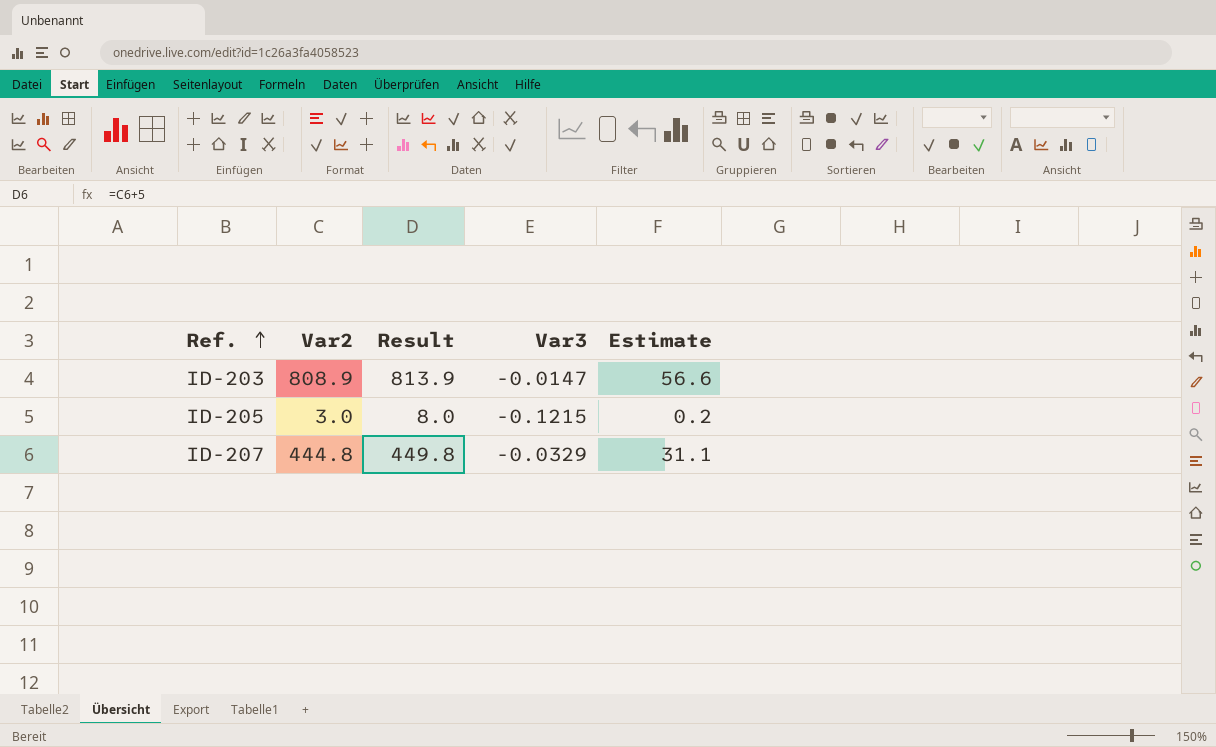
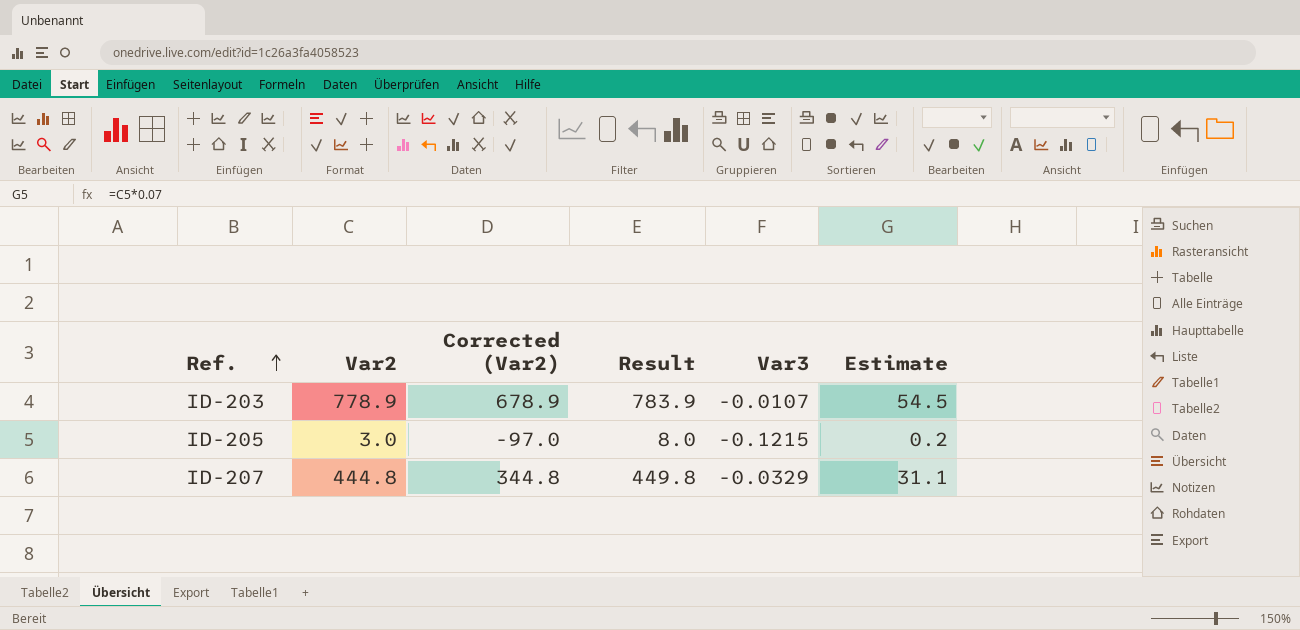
column Corrected (Var2) | formula: none -> [Var2] - 100
ID-203 | Var2: 808.9 -> 778.9
ID-203 | Result: 813.9 -> 783.9
ID-203 | Var3: -0.0147 -> -0.0107
ID-203 | Estimate: 56.6 -> 54.5

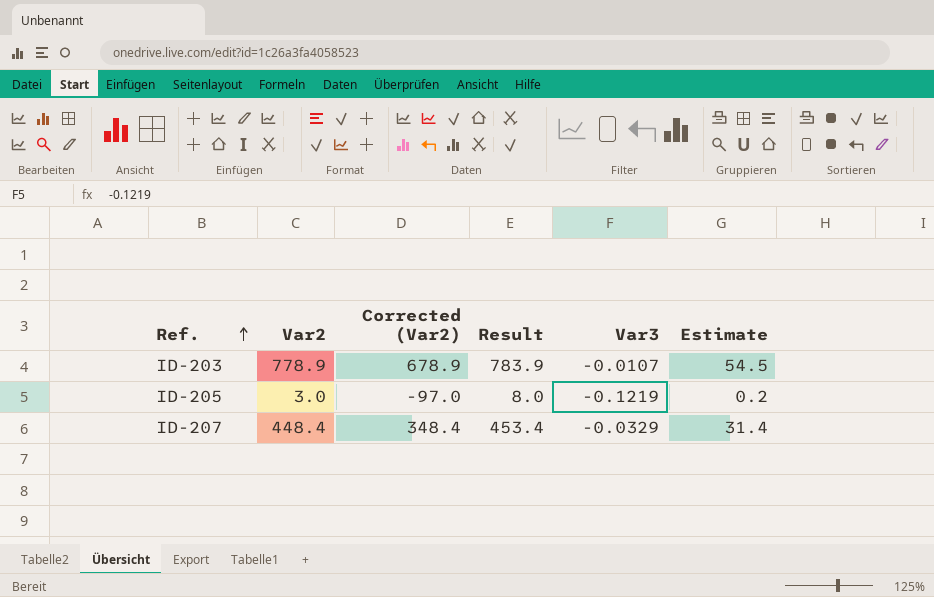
ID-205 | Var3: -0.1215 -> -0.1219
ID-207 | Var2: 444.8 -> 448.4
ID-207 | Corrected (Var2): 344.8 -> 348.4
ID-207 | Result: 449.8 -> 453.4
ID-207 | Estimate: 31.1 -> 31.4

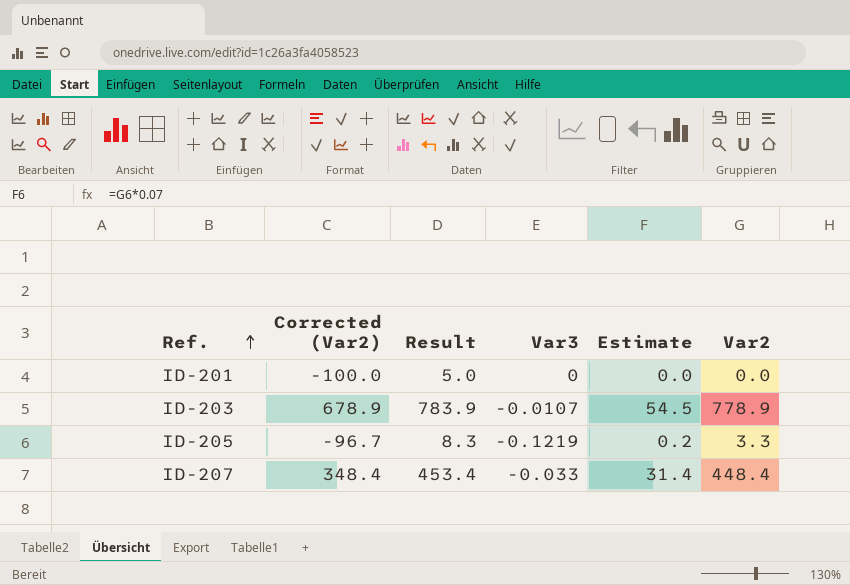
column Var2 | position: 2 -> 6
row ID-201: none -> -100.0 | 5.0 | 0 | 0.0 | 0.0
ID-205 | Corrected (Var2): -97.0 -> -96.7
ID-205 | Result: 8.0 -> 8.3
ID-205 | Var2: 3.0 -> 3.3
ID-207 | Var3: -0.0329 -> -0.033

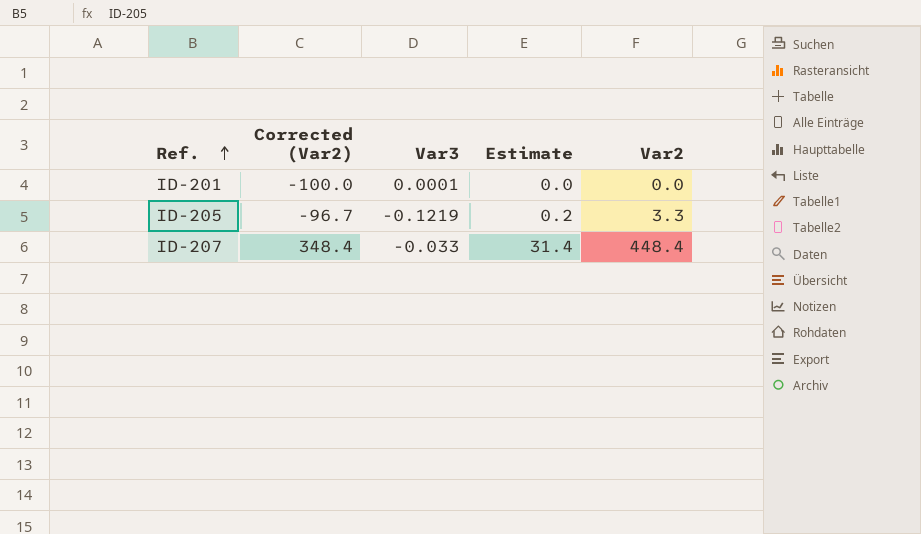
column Result | formula: [Var2] + 5 -> none
row ID-203: 678.9 | 783.9 | -0.0107 | 54.5 | 778.9 -> none
ID-201 | Var3: 0 -> 0.0001

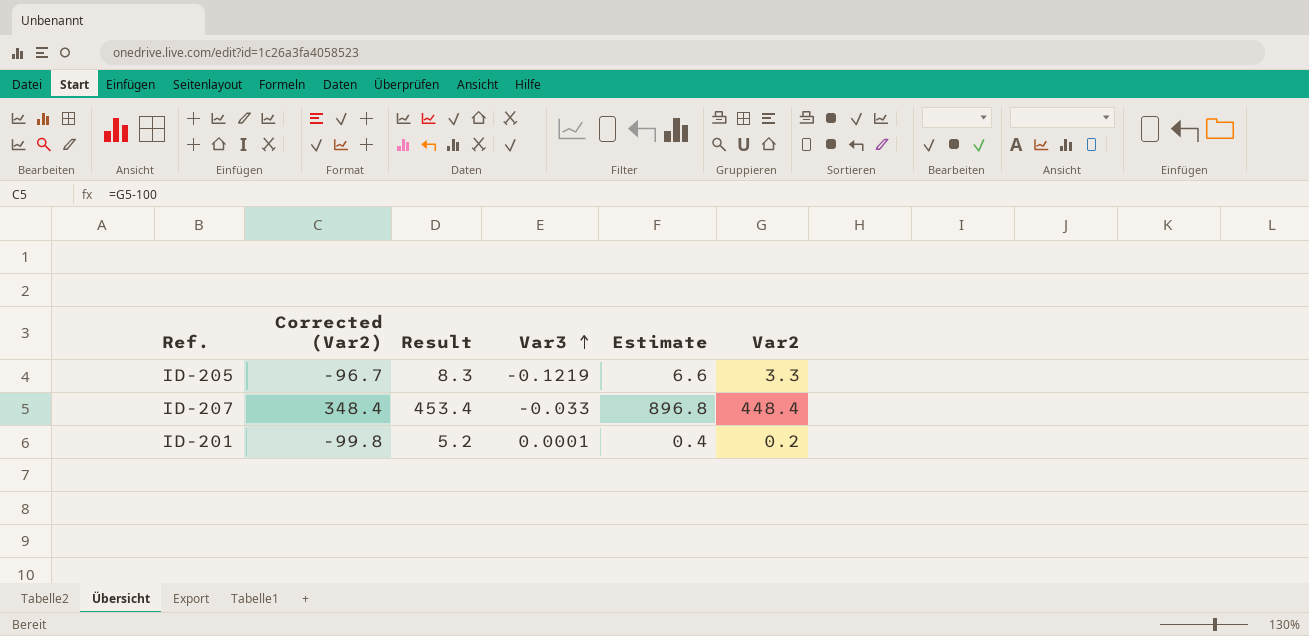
row order: Ref. ascending -> Var3 ascending
column Result | formula: none -> [Var2] + 5
column Estimate | formula: [Var2] * 0.07 -> [Var2] * 2
ID-201 | Corrected (Var2): -100.0 -> -99.8
ID-201 | Var2: 0.0 -> 0.2

